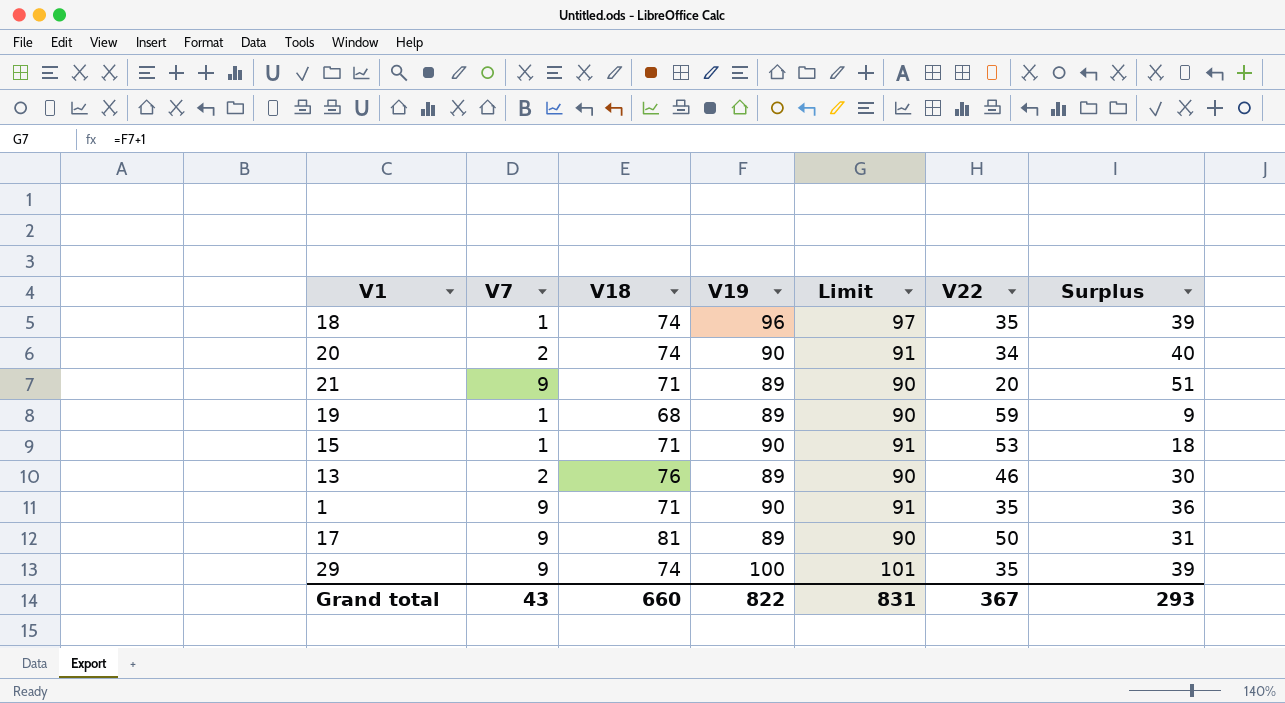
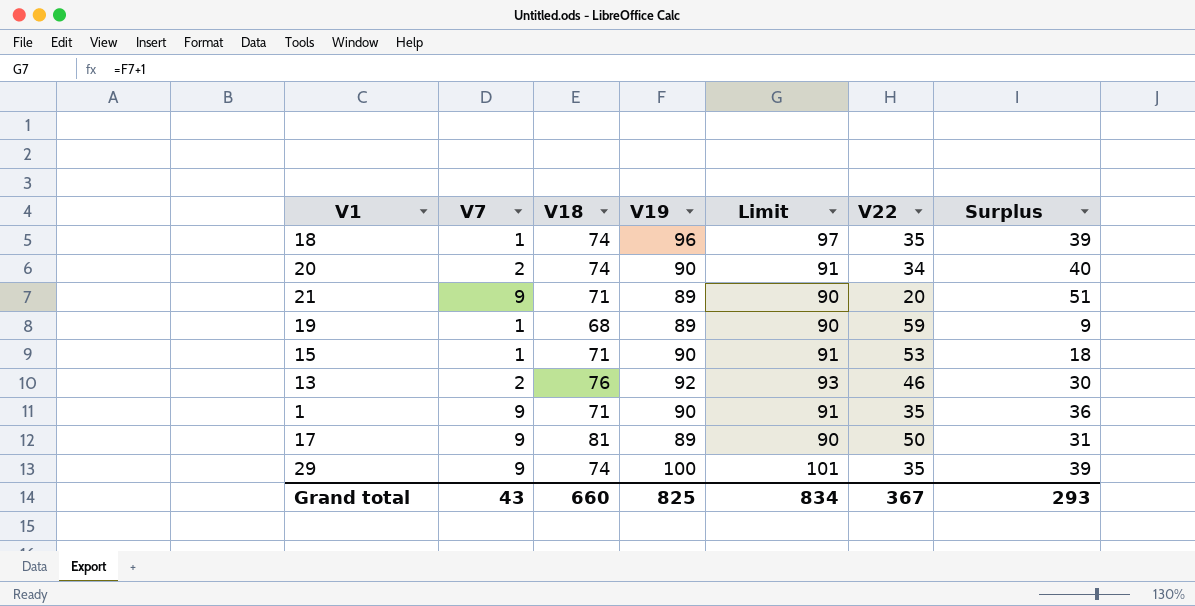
13 | V19: 89 -> 92
13 | Limit: 90 -> 93
Grand total | V19: 822 -> 825
Grand total | Limit: 831 -> 834

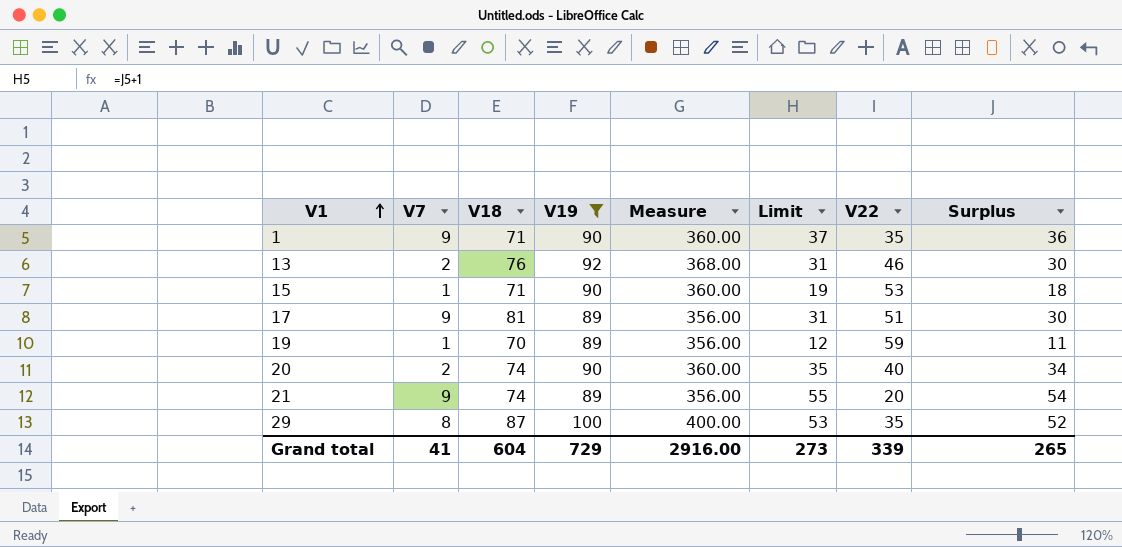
filter: none -> V19 != 96
row order: none -> V1 ascending
column Measure | formula: none -> [V19] * 4
column Limit | formula: [V19] + 1 -> [Surplus] + 1
17 | V22: 50 -> 51
17 | Surplus: 31 -> 30
19 | V18: 68 -> 70
19 | Surplus: 9 -> 11
20 | V22: 34 -> 40
20 | Surplus: 40 -> 34
21 | V18: 71 -> 74
21 | Surplus: 51 -> 54
29 | V7: 9 -> 8
29 | V18: 74 -> 87
29 | Surplus: 39 -> 52
Grand total | V7: 43 -> 41
Grand total | V18: 660 -> 604
Grand total | V19: 825 -> 729
Grand total | Limit: 834 -> 273
Grand total | V22: 367 -> 339
Grand total | Surplus: 293 -> 265

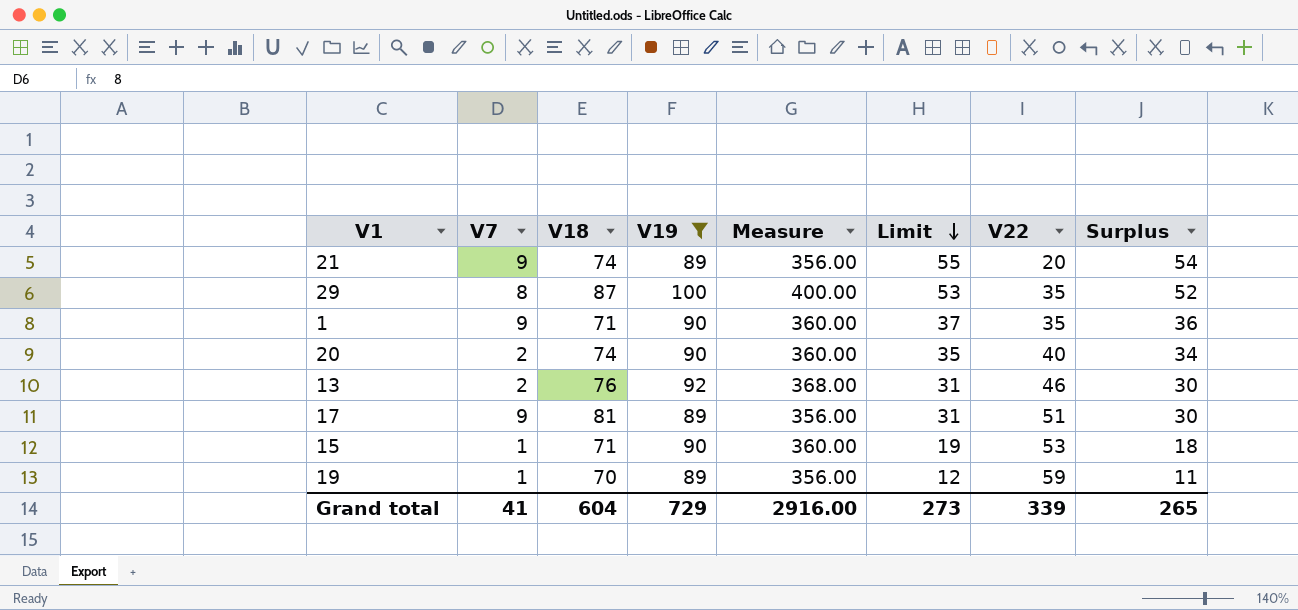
row order: V1 ascending -> Limit descending

